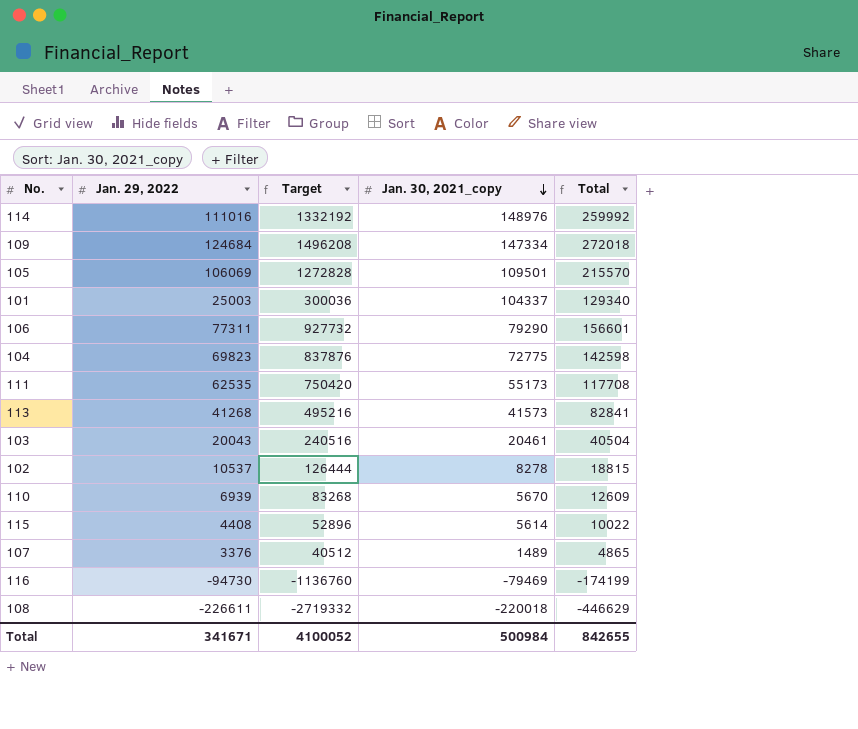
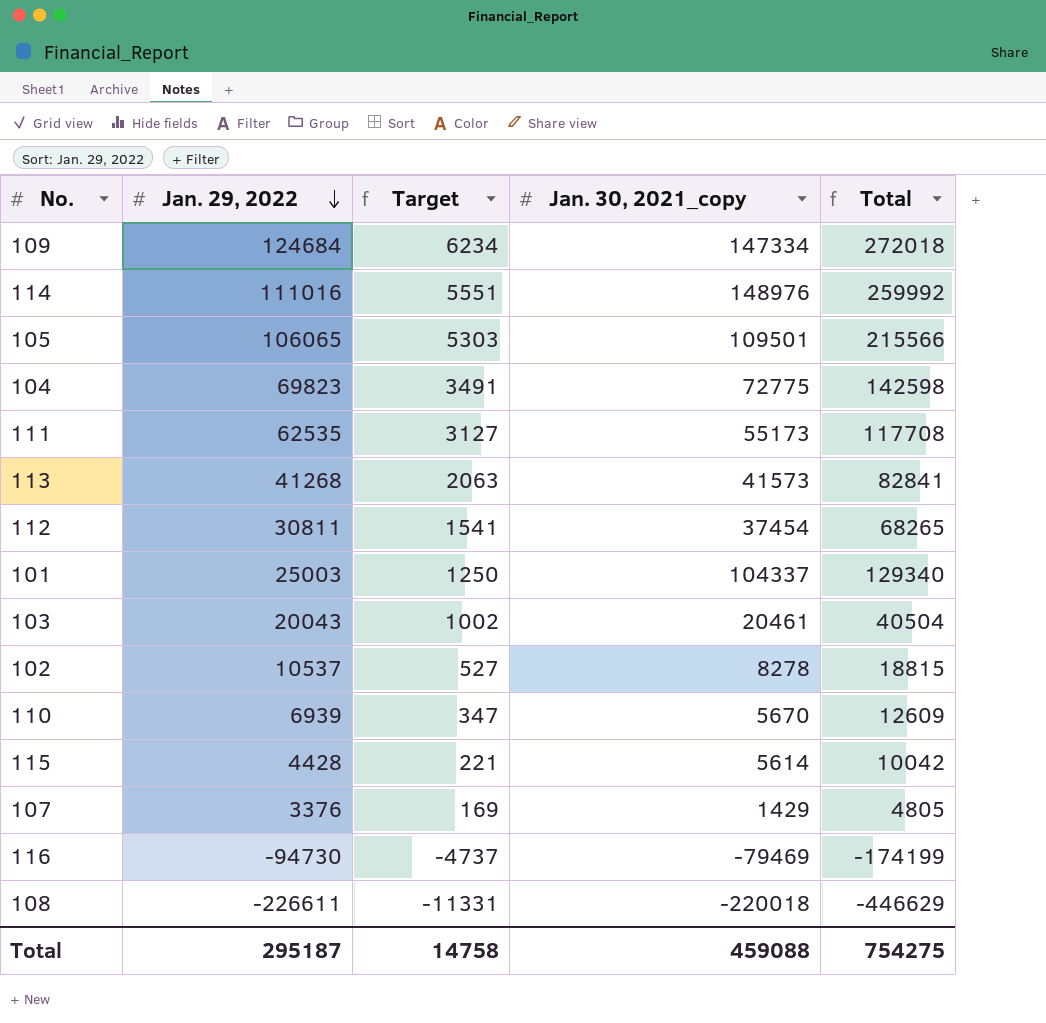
row order: Jan. 30, 2021_copy descending -> Jan. 29, 2022 descending
column Target | formula: [Jan. 29, 2022] * 12 -> [Jan. 29, 2022] * 0.05
row 106: 77311 | 927732 | 79290 | 156601 -> none
105 | Jan. 29, 2022: 106069 -> 106065
105 | Total: 215570 -> 215566
row 112: none -> 30811 | 1541 | 37454 | 68265
115 | Jan. 29, 2022: 4408 -> 4428
115 | Total: 10022 -> 10042
107 | Jan. 30, 2021_copy: 1489 -> 1429
107 | Total: 4865 -> 4805
Total | Jan. 29, 2022: 341671 -> 295187
Total | Target: 4100052 -> 14758
Total | Jan. 30, 2021_copy: 500984 -> 459088
Total | Total: 842655 -> 754275

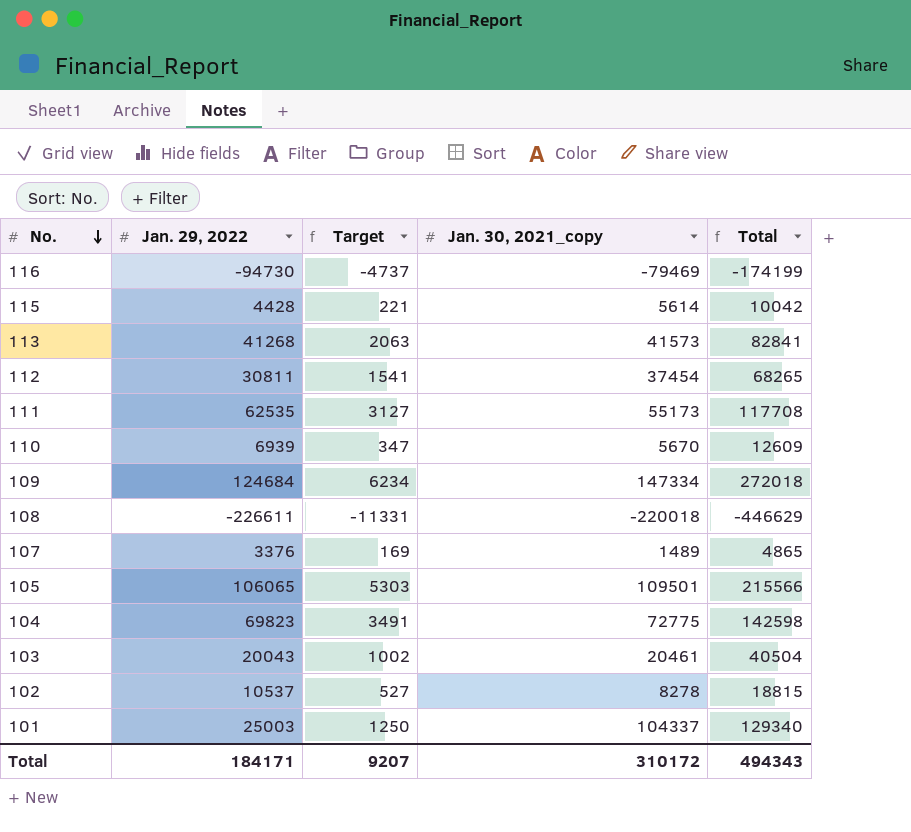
row order: Jan. 29, 2022 descending -> No. descending
row 114: 111016 | 5551 | 148976 | 259992 -> none
107 | Jan. 30, 2021_copy: 1429 -> 1489
107 | Total: 4805 -> 4865
Total | Jan. 29, 2022: 295187 -> 184171
Total | Target: 14758 -> 9207
Total | Jan. 30, 2021_copy: 459088 -> 310172
Total | Total: 754275 -> 494343

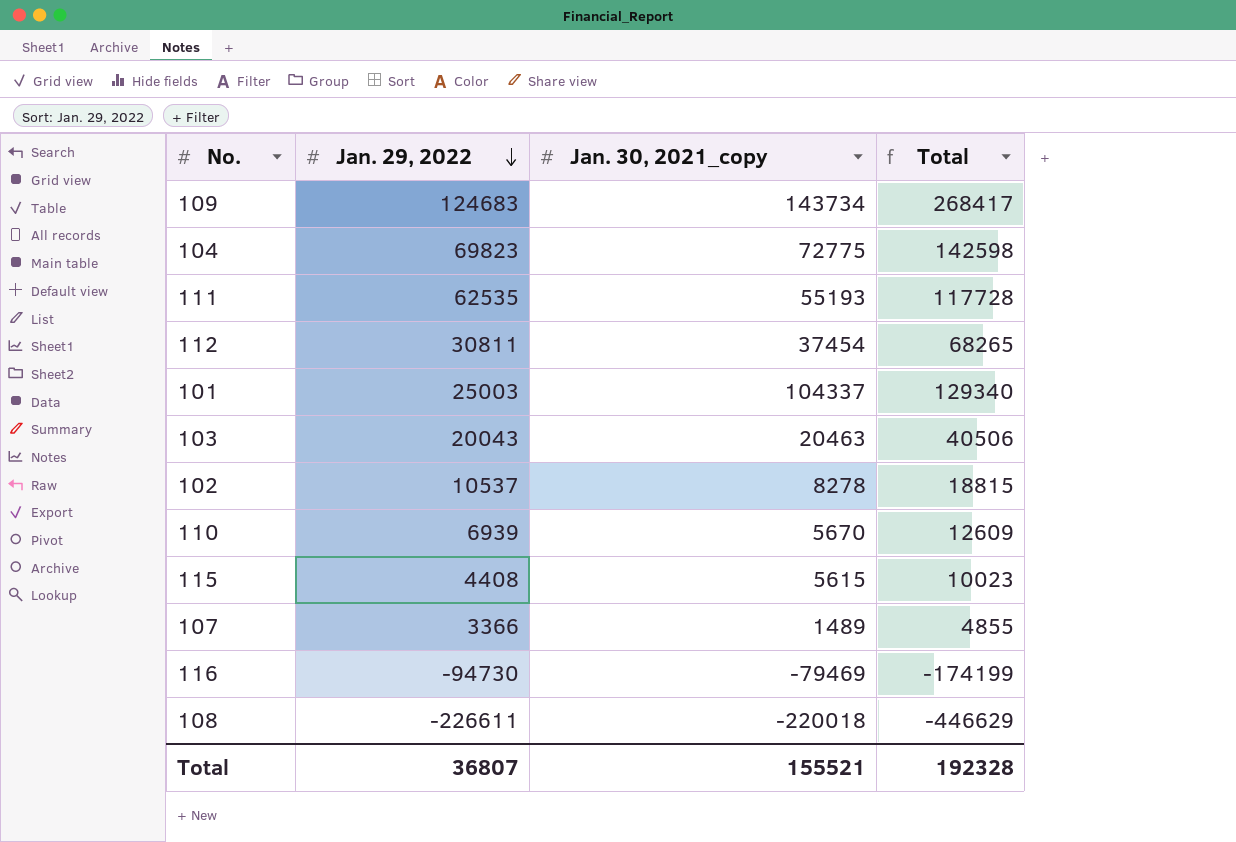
row order: No. descending -> Jan. 29, 2022 descending
column Target | formula: [Jan. 29, 2022] * 0.05 -> none
row 113: 41268 | 2063 | 41573 | 82841 -> none
row 105: 106065 | 5303 | 109501 | 215566 -> none
109 | Jan. 29, 2022: 124684 -> 124683
109 | Jan. 30, 2021_copy: 147334 -> 143734
109 | Total: 272018 -> 268417
111 | Jan. 30, 2021_copy: 55173 -> 55193
111 | Total: 117708 -> 117728
103 | Jan. 30, 2021_copy: 20461 -> 20463
103 | Total: 40504 -> 40506
115 | Jan. 29, 2022: 4428 -> 4408
115 | Jan. 30, 2021_copy: 5614 -> 5615
115 | Total: 10042 -> 10023
107 | Jan. 29, 2022: 3376 -> 3366
107 | Total: 4865 -> 4855
Total | Jan. 29, 2022: 184171 -> 36807
Total | Jan. 30, 2021_copy: 310172 -> 155521
Total | Total: 494343 -> 192328

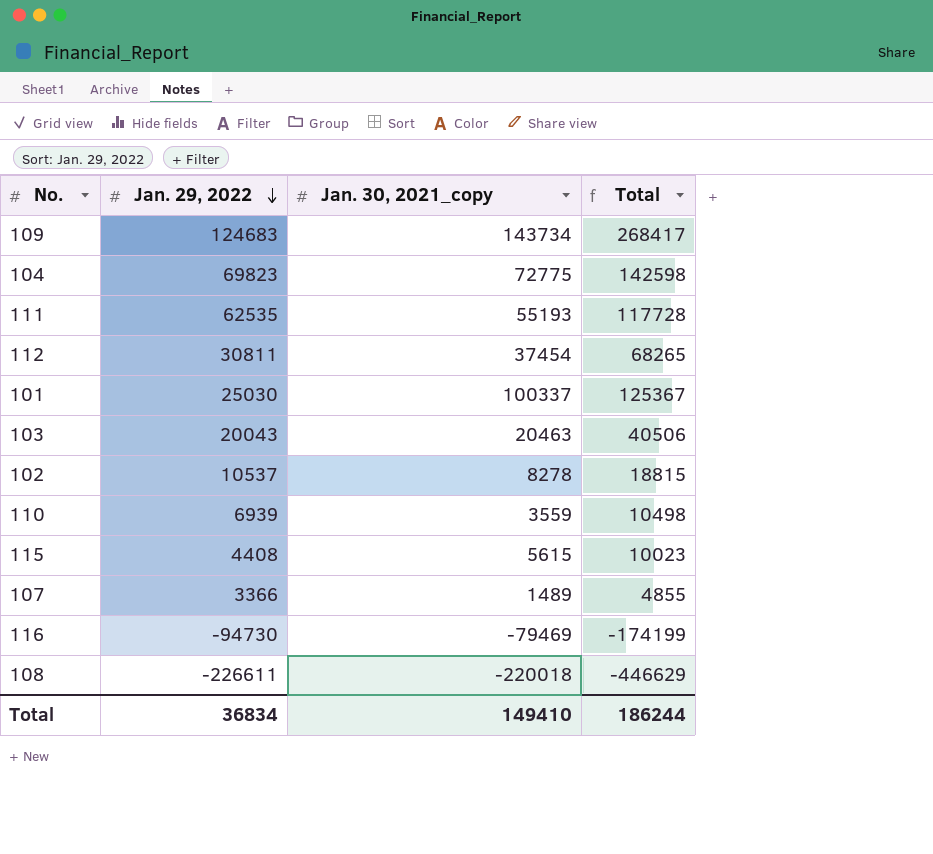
101 | Jan. 29, 2022: 25003 -> 25030
101 | Jan. 30, 2021_copy: 104337 -> 100337
101 | Total: 129340 -> 125367
110 | Jan. 30, 2021_copy: 5670 -> 3559
110 | Total: 12609 -> 10498
Total | Jan. 29, 2022: 36807 -> 36834
Total | Jan. 30, 2021_copy: 155521 -> 149410
Total | Total: 192328 -> 186244

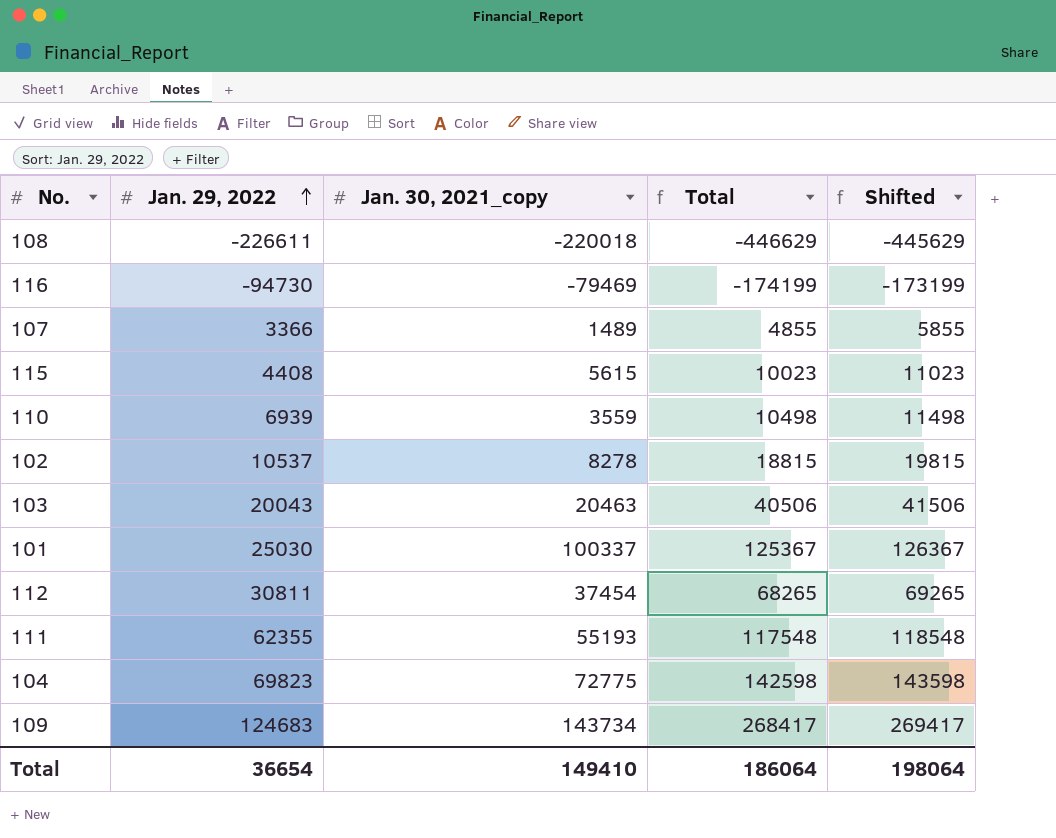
row order: Jan. 29, 2022 descending -> Jan. 29, 2022 ascending
column Shifted | formula: none -> [Total] + 1000
111 | Jan. 29, 2022: 62535 -> 62355
111 | Total: 117728 -> 117548
Total | Jan. 29, 2022: 36834 -> 36654
Total | Total: 186244 -> 186064

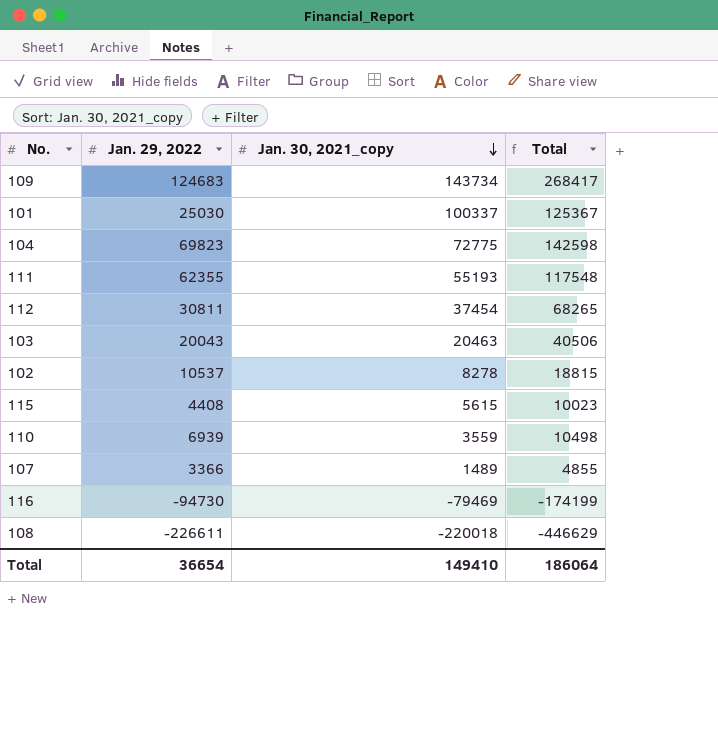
row order: Jan. 29, 2022 ascending -> Jan. 30, 2021_copy descending
column Shifted | formula: [Total] + 1000 -> none

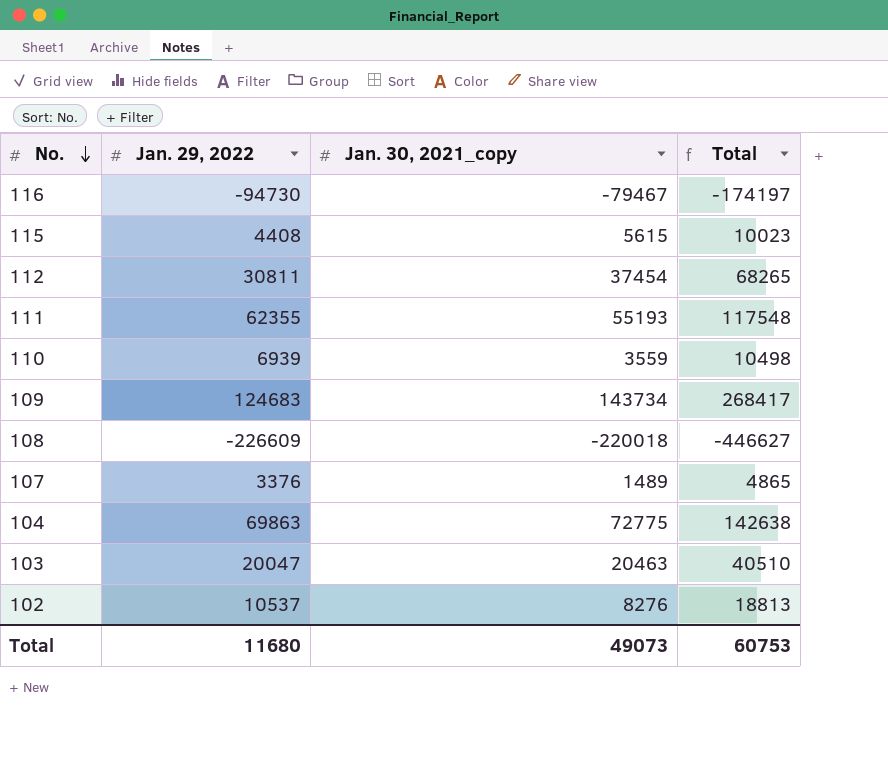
row order: Jan. 30, 2021_copy descending -> No. descending
row 101: 25030 | 100337 | 125367 -> none
116 | Jan. 30, 2021_copy: -79469 -> -79467
116 | Total: -174199 -> -174197
108 | Jan. 29, 2022: -226611 -> -226609
108 | Total: -446629 -> -446627
107 | Jan. 29, 2022: 3366 -> 3376
107 | Total: 4855 -> 4865
104 | Jan. 29, 2022: 69823 -> 69863
104 | Total: 142598 -> 142638
103 | Jan. 29, 2022: 20043 -> 20047
103 | Total: 40506 -> 40510
102 | Jan. 30, 2021_copy: 8278 -> 8276
102 | Total: 18815 -> 18813
Total | Jan. 29, 2022: 36654 -> 11680
Total | Jan. 30, 2021_copy: 149410 -> 49073
Total | Total: 186064 -> 60753

